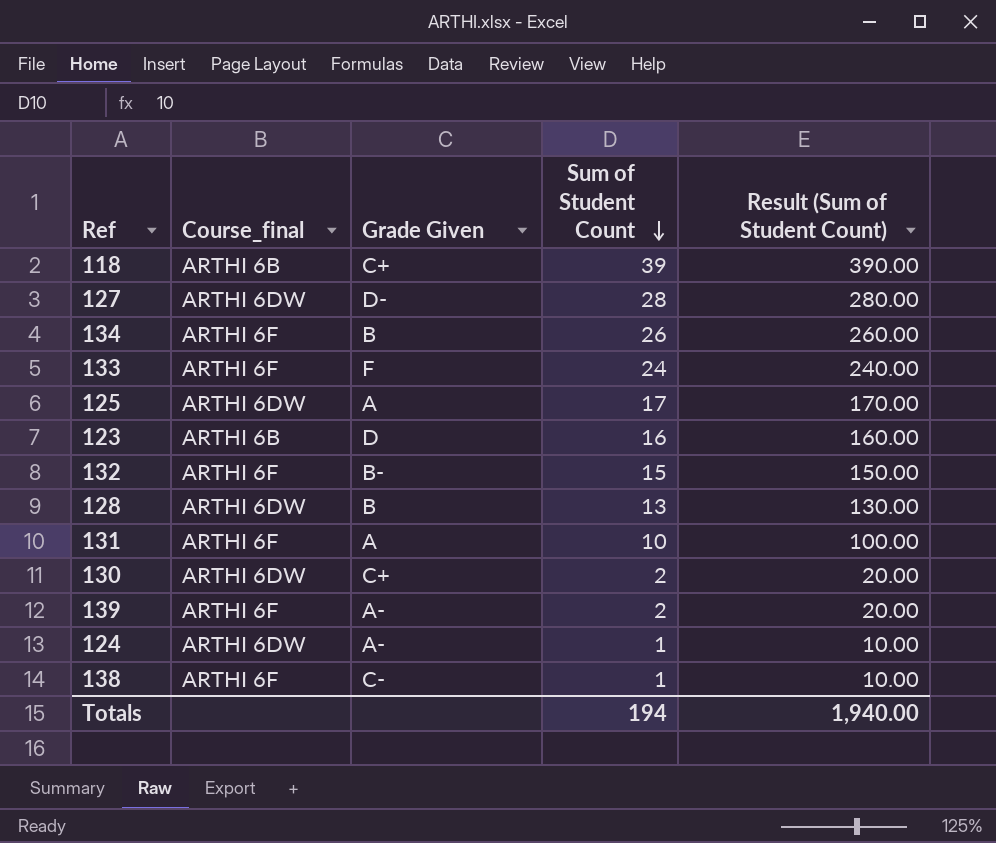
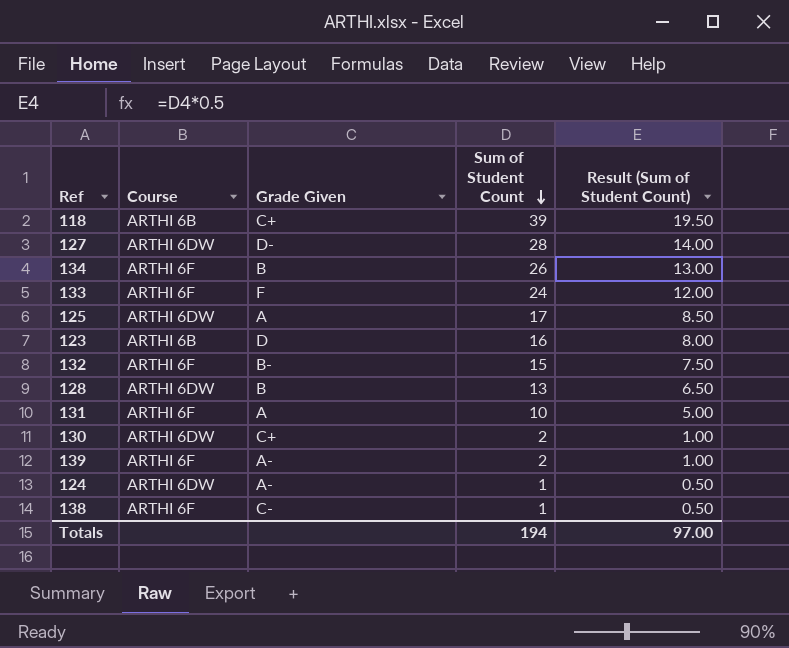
column name: Course_final -> Course
column Result (Sum of Student Count) | formula: [Sum of Student Count] * 10 -> [Sum of Student Count] * 0.5
Totals | Result (Sum of Student Count): 1,940.00 -> 97.00

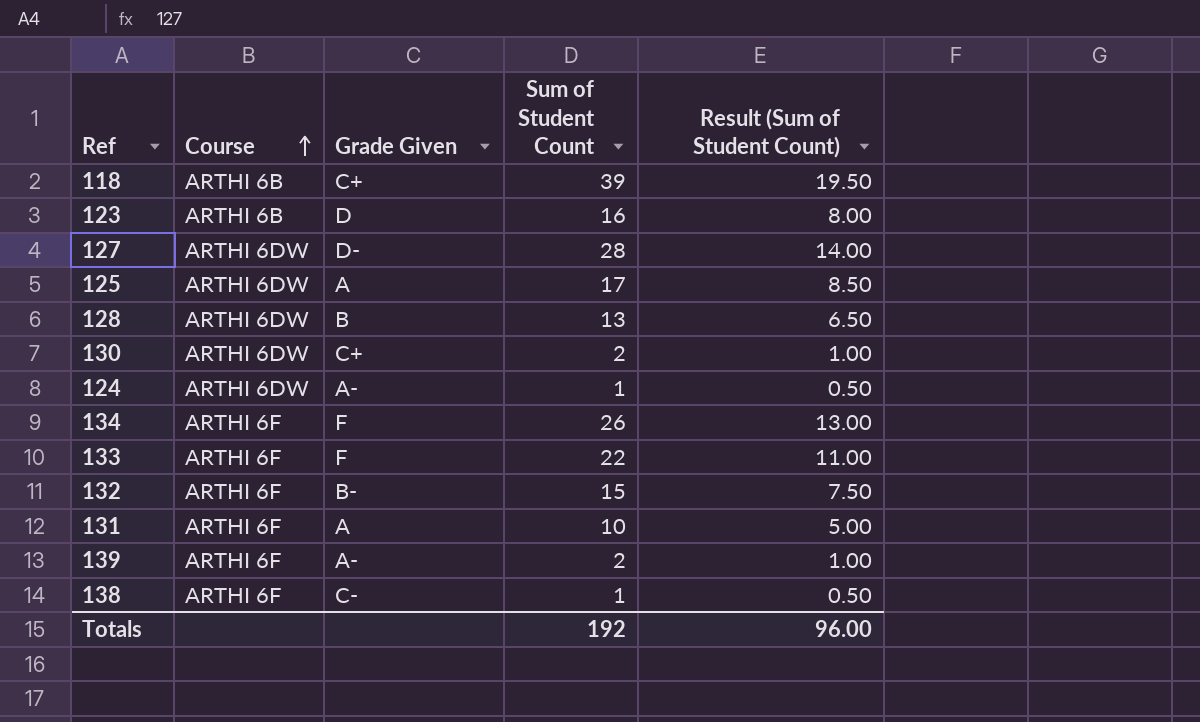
row order: Sum of Student Count descending -> Course ascending
134 | Grade Given: B -> F
133 | Sum of Student Count: 24 -> 22
133 | Result (Sum of Student Count): 12.00 -> 11.00
Totals | Sum of Student Count: 194 -> 192
Totals | Result (Sum of Student Count): 97.00 -> 96.00

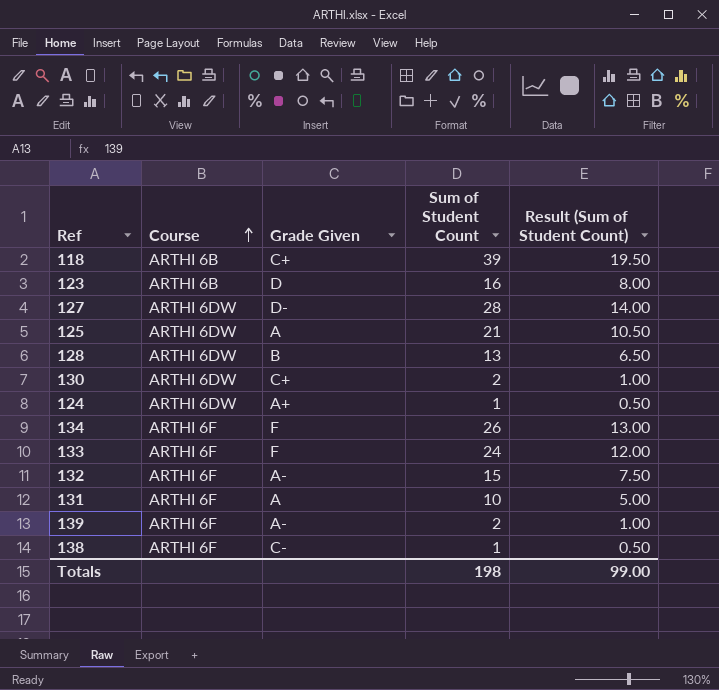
125 | Sum of Student Count: 17 -> 21
125 | Result (Sum of Student Count): 8.50 -> 10.50
124 | Grade Given: A- -> A+
133 | Sum of Student Count: 22 -> 24
133 | Result (Sum of Student Count): 11.00 -> 12.00
132 | Grade Given: B- -> A-
Totals | Sum of Student Count: 192 -> 198
Totals | Result (Sum of Student Count): 96.00 -> 99.00

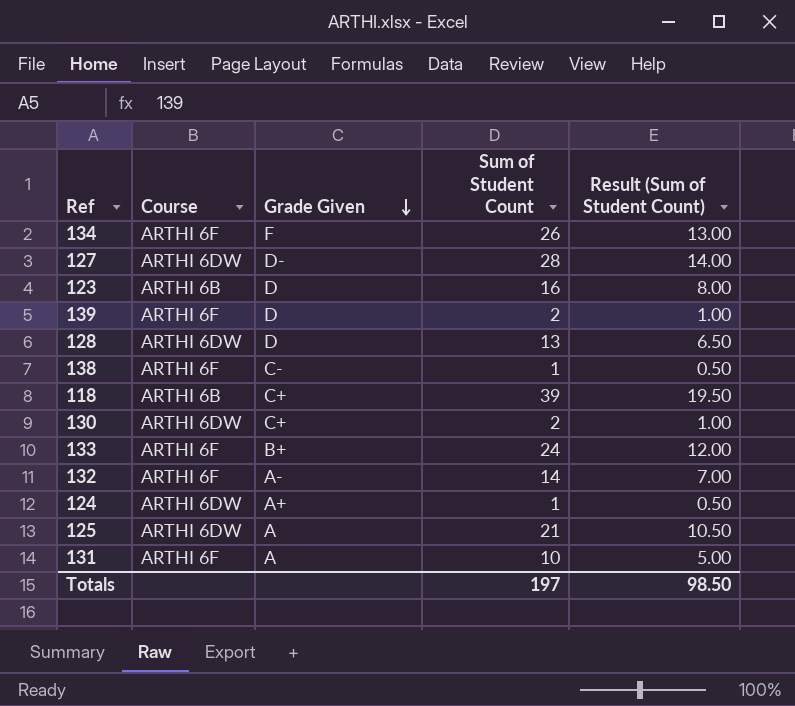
row order: Course ascending -> Grade Given descending
139 | Grade Given: A- -> D
128 | Grade Given: B -> D
133 | Grade Given: F -> B+
132 | Sum of Student Count: 15 -> 14
132 | Result (Sum of Student Count): 7.50 -> 7.00
Totals | Sum of Student Count: 198 -> 197
Totals | Result (Sum of Student Count): 99.00 -> 98.50

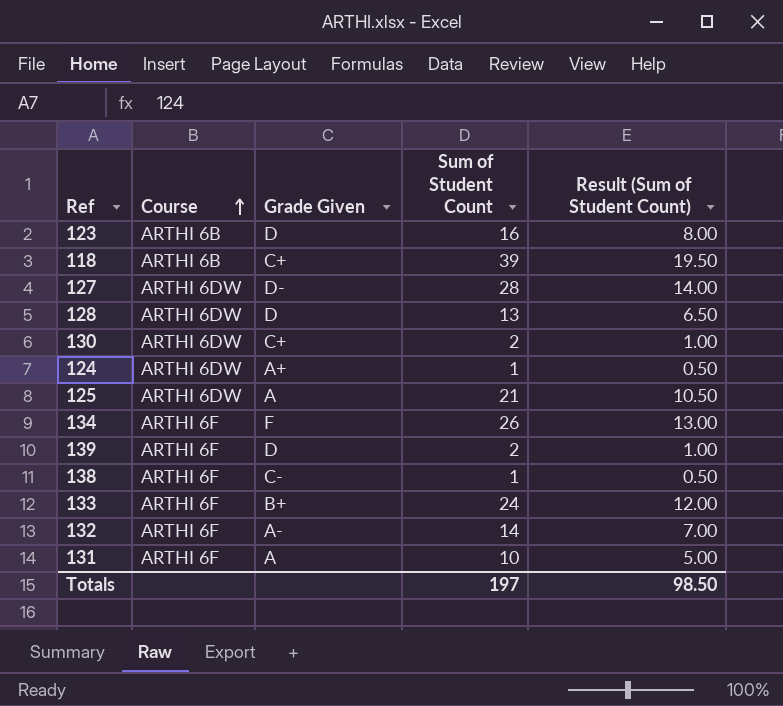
row order: Grade Given descending -> Course ascending

